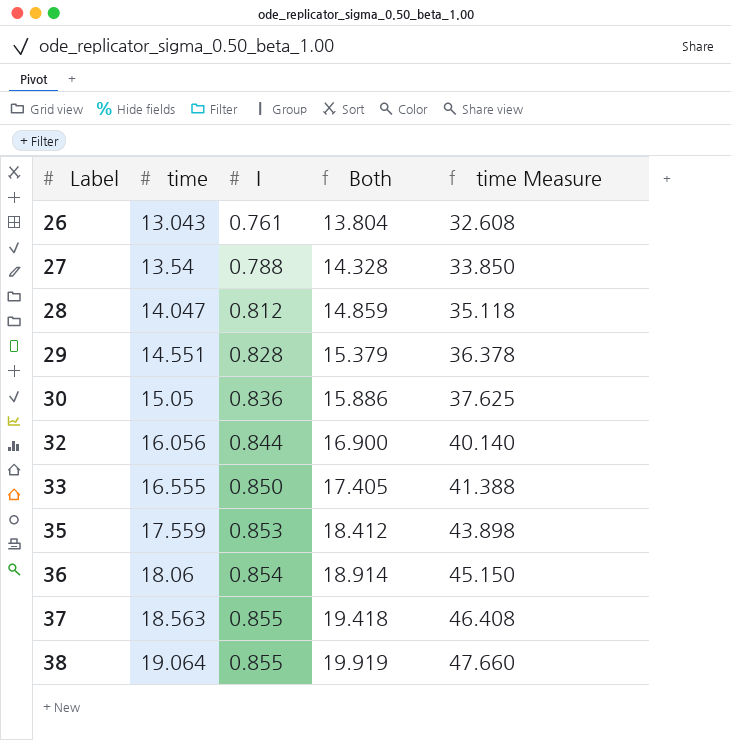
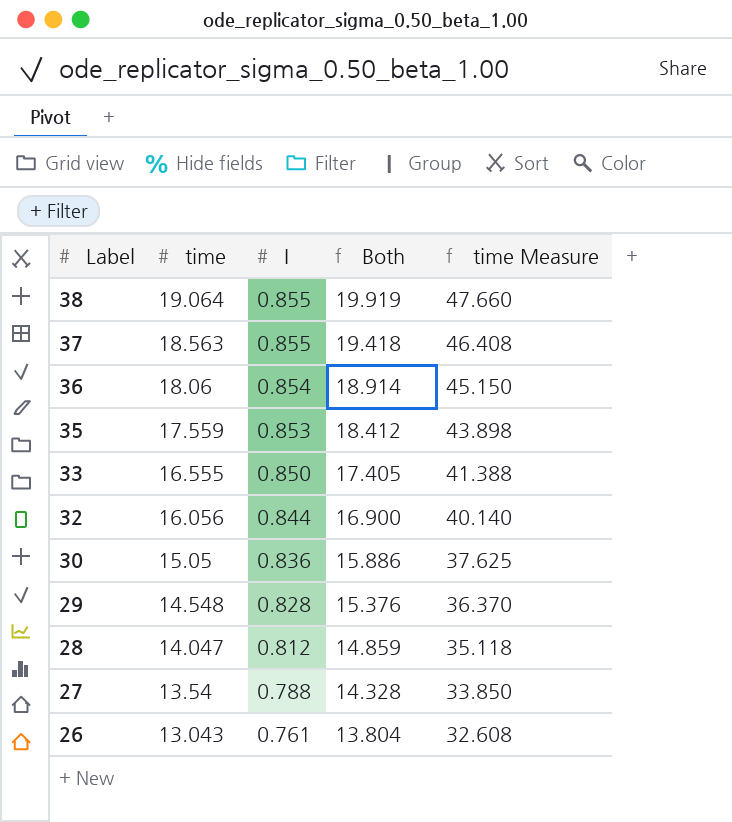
row order: Label ascending -> Label descending
29 | time: 14.551 -> 14.548
29 | Both: 15.379 -> 15.376
29 | time Measure: 36.378 -> 36.370

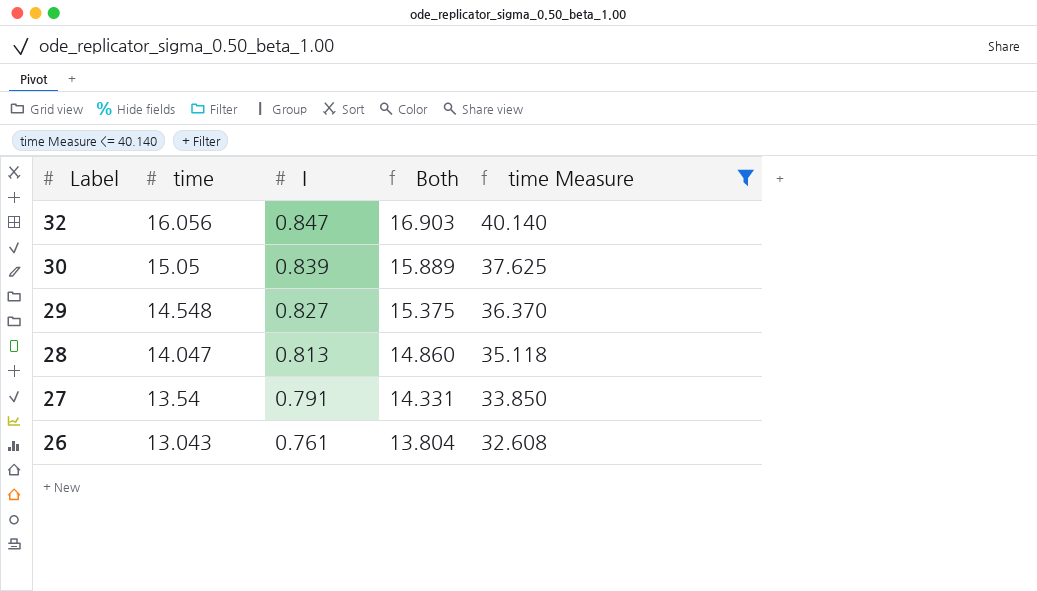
filter: none -> time Measure <= 40.140
32 | I: 0.844 -> 0.847
32 | Both: 16.900 -> 16.903
30 | I: 0.836 -> 0.839
30 | Both: 15.886 -> 15.889
29 | I: 0.828 -> 0.827
29 | Both: 15.376 -> 15.375
28 | I: 0.812 -> 0.813
28 | Both: 14.859 -> 14.860
27 | I: 0.788 -> 0.791
27 | Both: 14.328 -> 14.331

